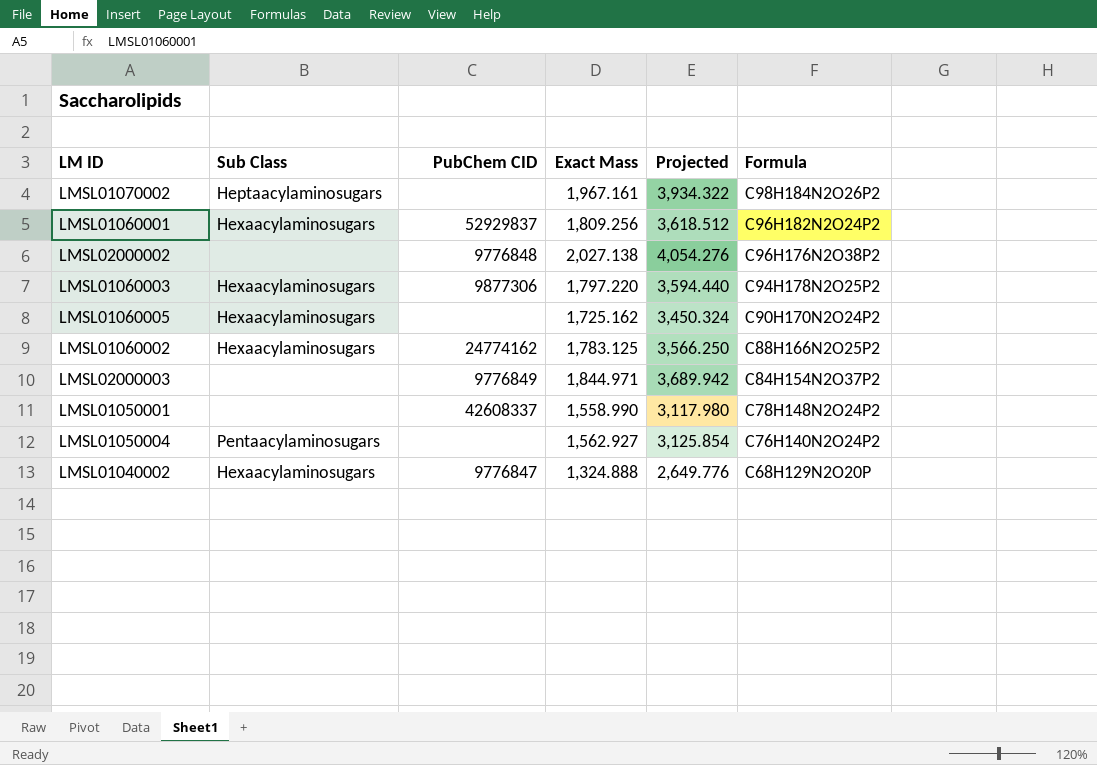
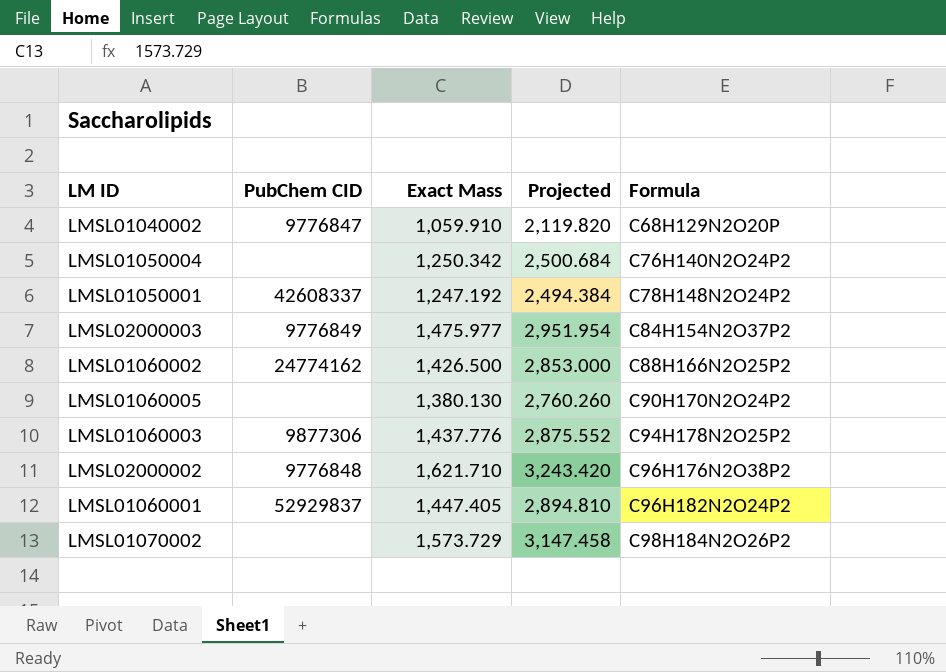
row order: Formula descending -> Formula ascending
column Sub Class | position: 2 -> none
LMSL01040002 | Exact Mass: 1,324.888 -> 1,059.910
LMSL01040002 | Projected: 2,649.776 -> 2,119.820
LMSL01050004 | Exact Mass: 1,562.927 -> 1,250.342
LMSL01050004 | Projected: 3,125.854 -> 2,500.684
LMSL01050001 | Exact Mass: 1,558.990 -> 1,247.192
LMSL01050001 | Projected: 3,117.980 -> 2,494.384
LMSL02000003 | Exact Mass: 1,844.971 -> 1,475.977
LMSL02000003 | Projected: 3,689.942 -> 2,951.954
LMSL01060002 | Exact Mass: 1,783.125 -> 1,426.500
LMSL01060002 | Projected: 3,566.250 -> 2,853.000
LMSL01060005 | Exact Mass: 1,725.162 -> 1,380.130
LMSL01060005 | Projected: 3,450.324 -> 2,760.260
LMSL01060003 | Exact Mass: 1,797.220 -> 1,437.776
LMSL01060003 | Projected: 3,594.440 -> 2,875.552
LMSL02000002 | Exact Mass: 2,027.138 -> 1,621.710
LMSL02000002 | Projected: 4,054.276 -> 3,243.420
LMSL01060001 | Exact Mass: 1,809.256 -> 1,447.405
LMSL01060001 | Projected: 3,618.512 -> 2,894.810
LMSL01070002 | Exact Mass: 1,967.161 -> 1,573.729
LMSL01070002 | Projected: 3,934.322 -> 3,147.458

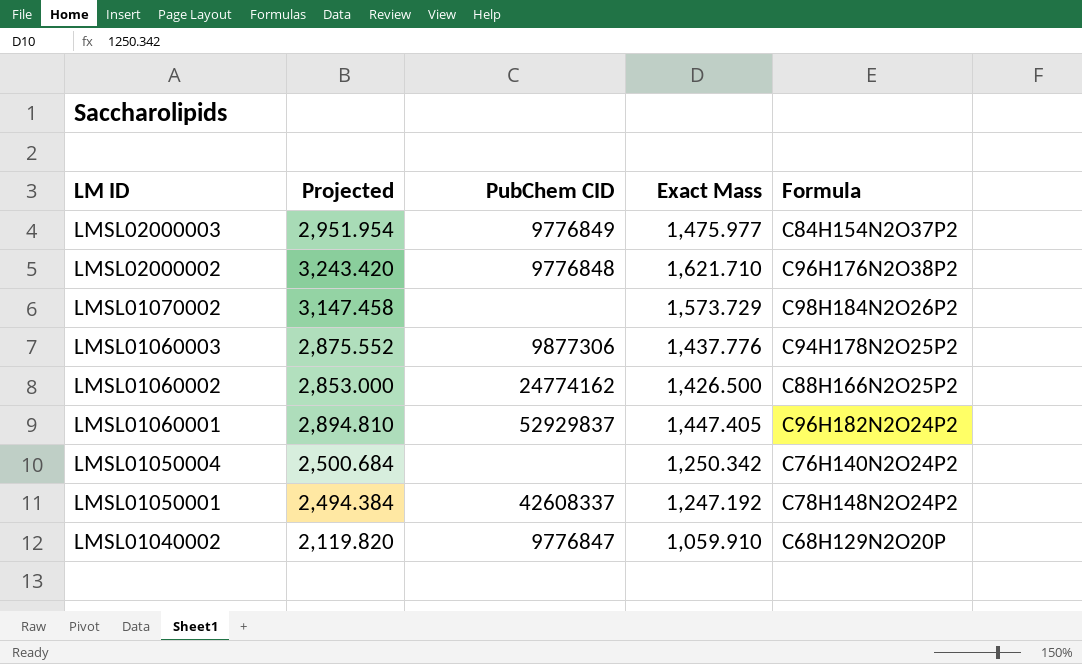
row order: Formula ascending -> LM ID descending
column Projected | position: 4 -> 2
row LMSL01060005: none | 1,380.130 | 2,760.260 | C90H170N2O24P2 -> none

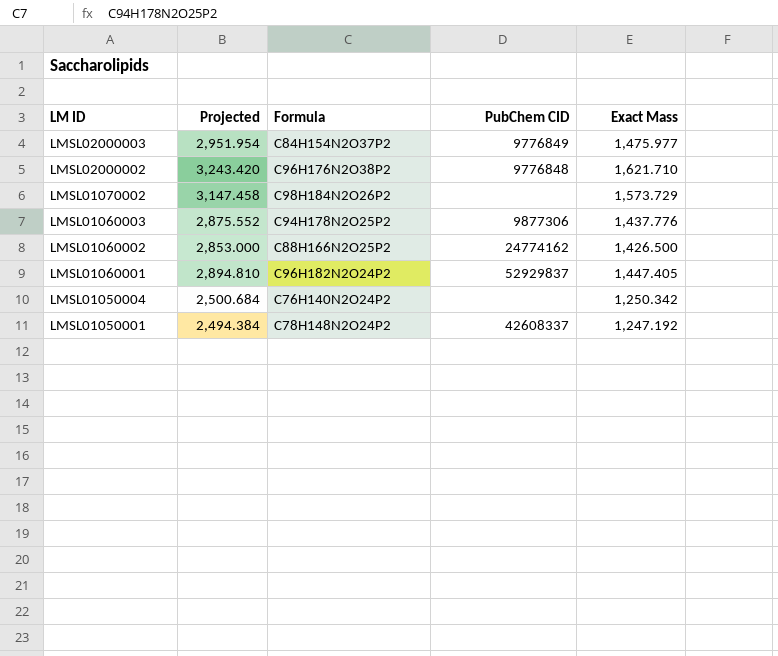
column Formula | position: 5 -> 3
row LMSL01040002: 2,119.820 | 9776847 | 1,059.910 | C68H129N2O20P -> none

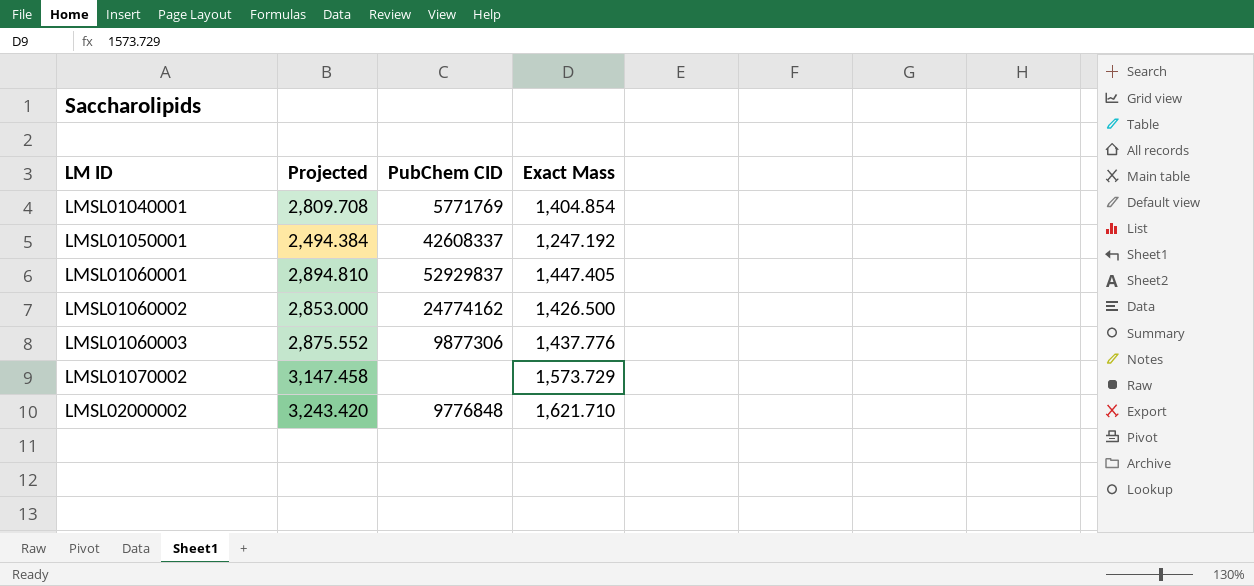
row order: LM ID descending -> LM ID ascending
column Formula | position: 3 -> none
row LMSL02000003: 2,951.954 | C84H154N2O37P2 | 9776849 | 1,475.977 -> none
row LMSL01050004: 2,500.684 | C76H140N2O24P2 | none | 1,250.342 -> none
row LMSL01040001: none -> 2,809.708 | 5771769 | 1,404.854

